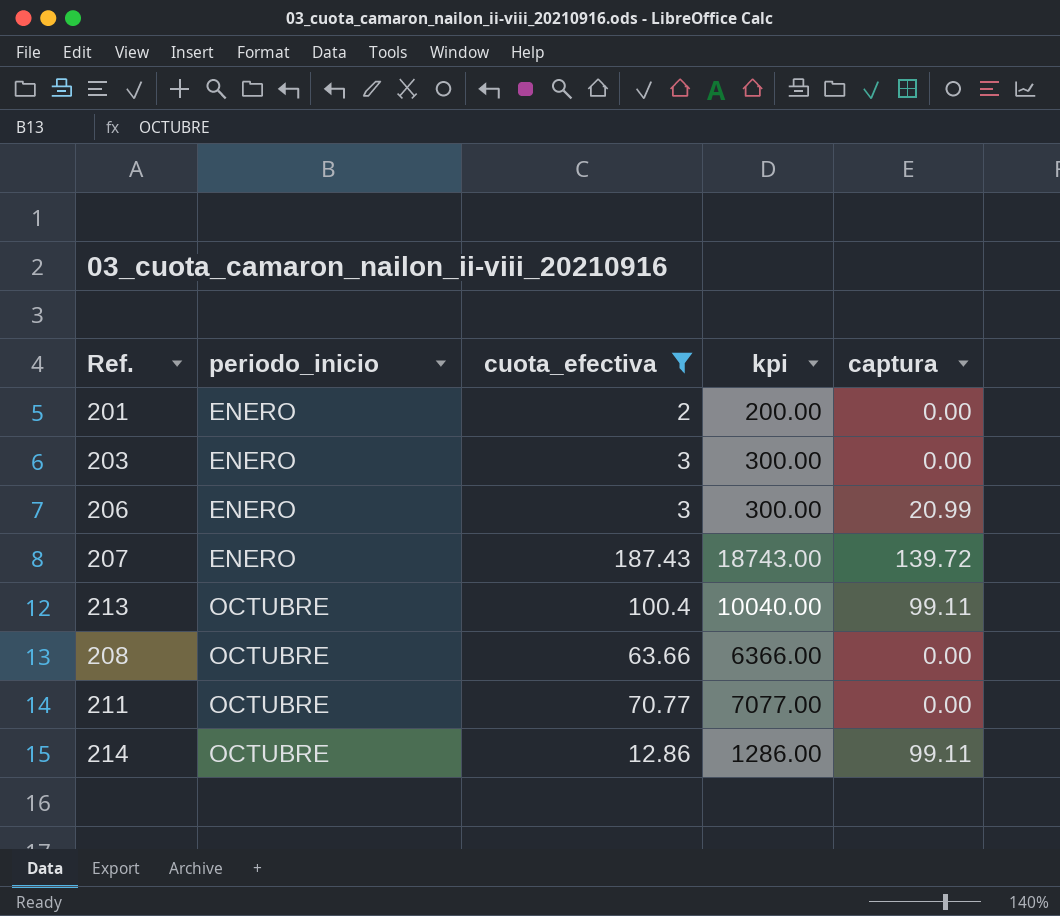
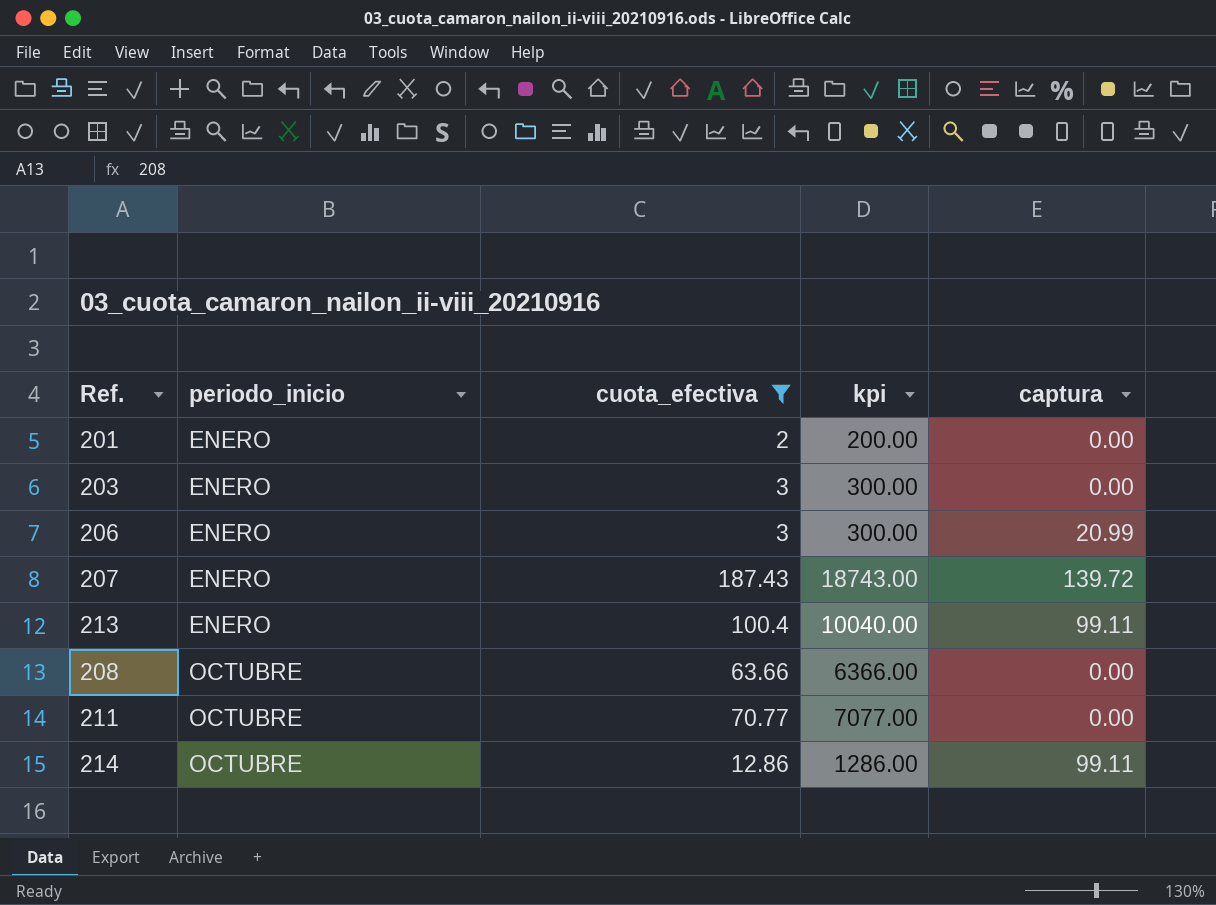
213 | periodo_inicio: OCTUBRE -> ENERO

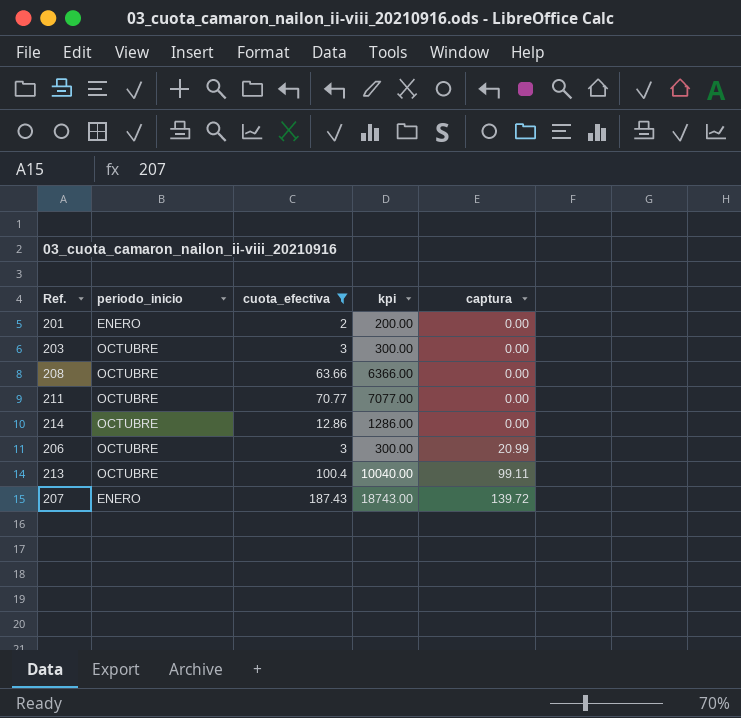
row order: periodo_inicio ascending -> captura ascending
203 | periodo_inicio: ENERO -> OCTUBRE
214 | captura: 99.11 -> 0.00
206 | periodo_inicio: ENERO -> OCTUBRE
213 | periodo_inicio: ENERO -> OCTUBRE

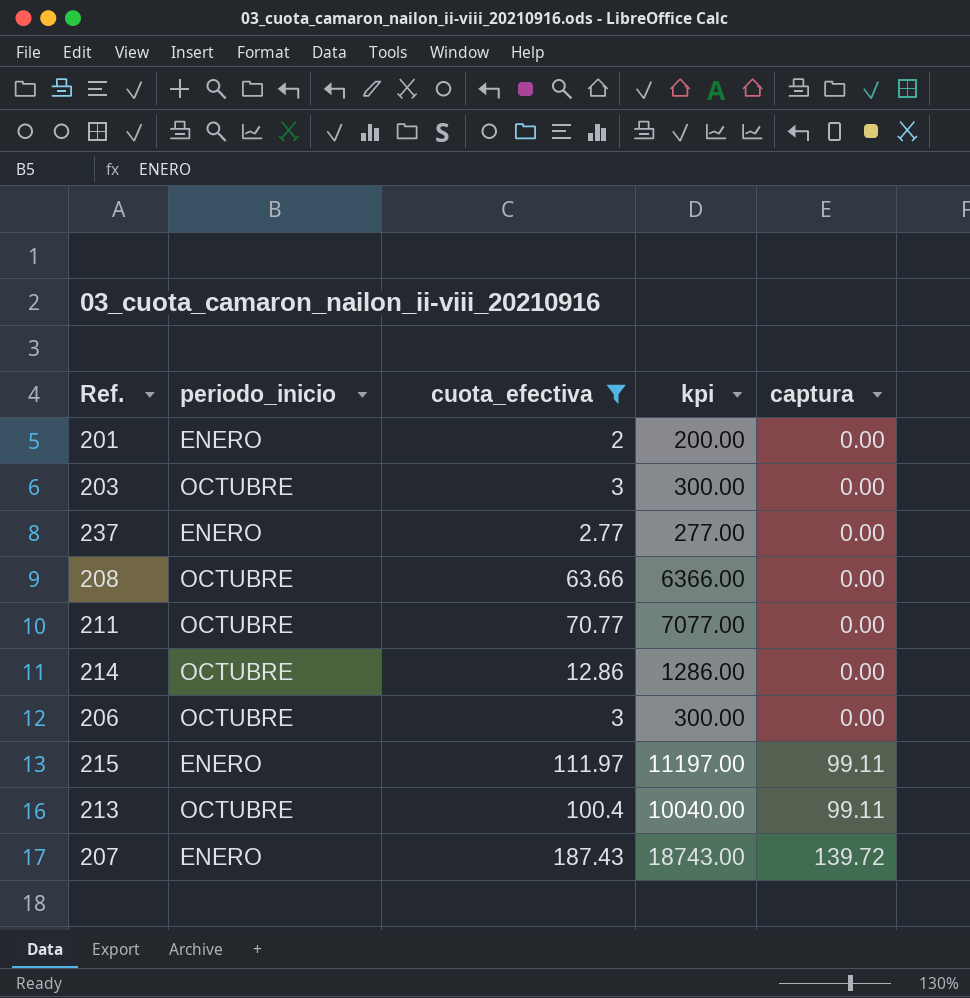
row 237: none -> ENERO | 2.77 | 277.00 | 0.00
206 | captura: 20.99 -> 0.00
row 215: none -> ENERO | 111.97 | 11197.00 | 99.11

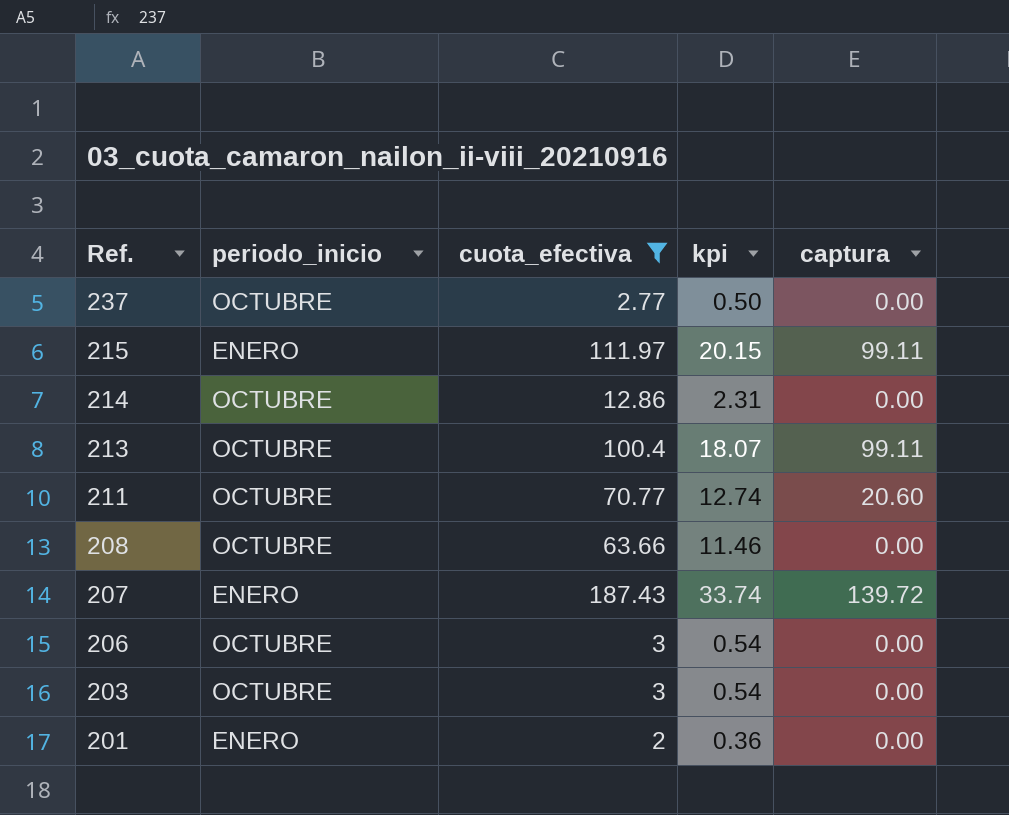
row order: captura ascending -> Ref. descending
column kpi | formula: [cuota_efectiva] * 100 -> [cuota_efectiva] * 0.18
237 | periodo_inicio: ENERO -> OCTUBRE
211 | captura: 0.00 -> 20.60

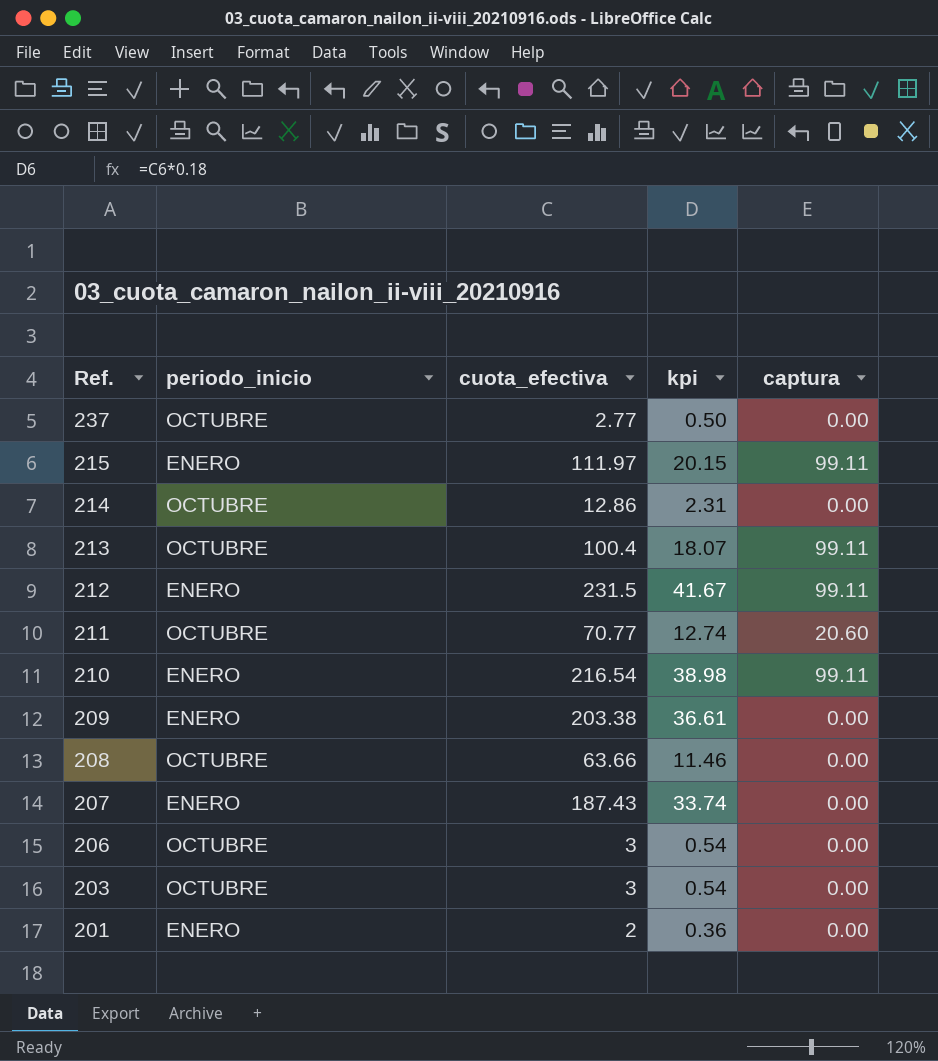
filter: cuota_efectiva <= 187.43 -> none
207 | captura: 139.72 -> 0.00

